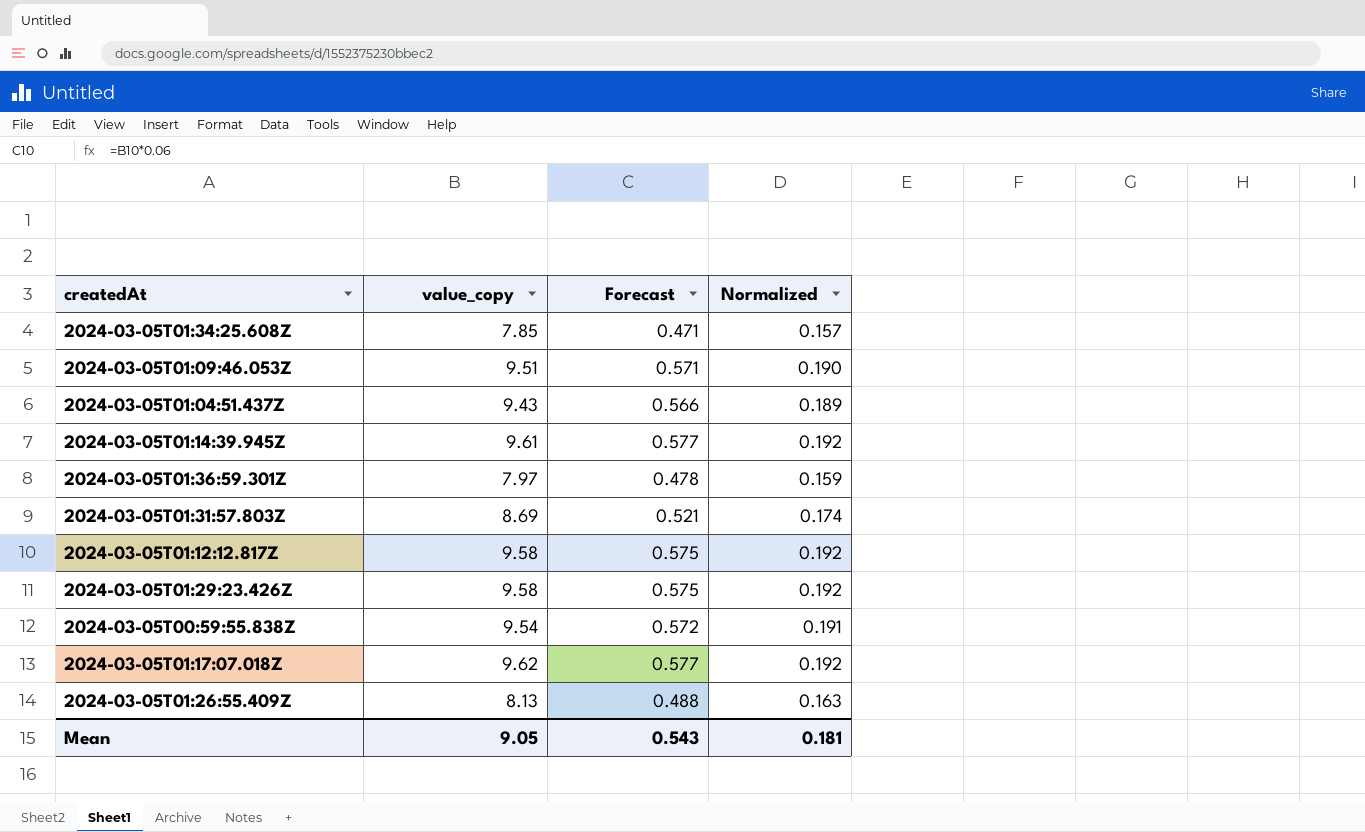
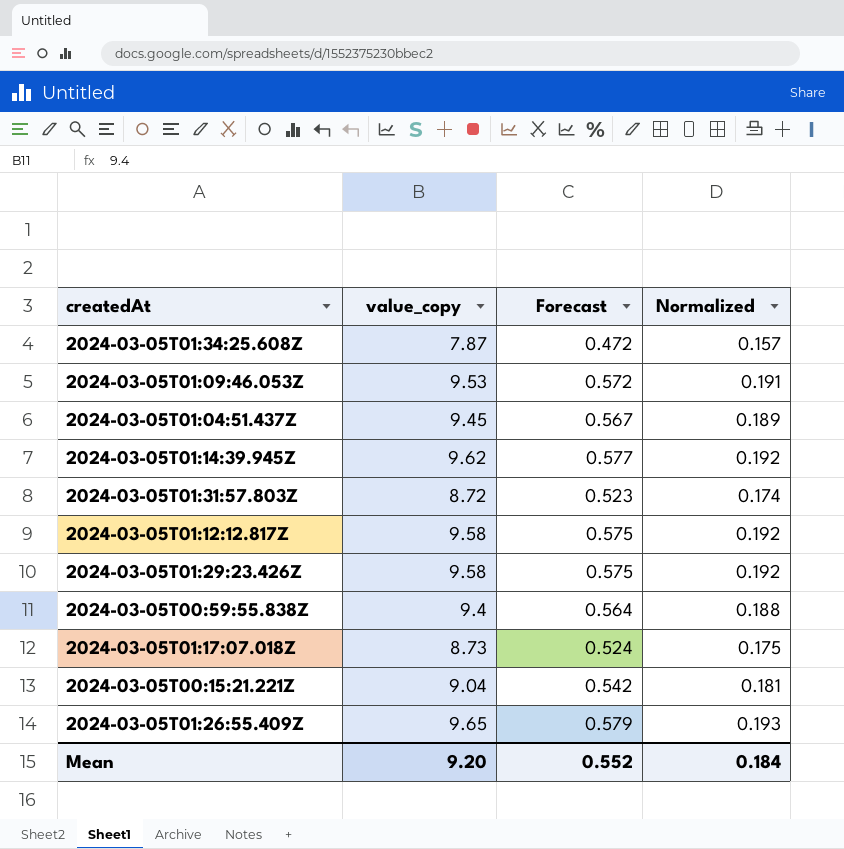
row 2024-03-05T01:36:59.301Z: 7.97 | 0.478 | 0.159 -> none
2024-03-05T01:34:25.608Z | value_copy: 7.85 -> 7.87
2024-03-05T01:34:25.608Z | Forecast: 0.471 -> 0.472
2024-03-05T01:09:46.053Z | value_copy: 9.51 -> 9.53
2024-03-05T01:09:46.053Z | Forecast: 0.571 -> 0.572
2024-03-05T01:09:46.053Z | Normalized: 0.190 -> 0.191
2024-03-05T01:04:51.437Z | value_copy: 9.43 -> 9.45
2024-03-05T01:04:51.437Z | Forecast: 0.566 -> 0.567
2024-03-05T01:14:39.945Z | value_copy: 9.61 -> 9.62
2024-03-05T01:31:57.803Z | value_copy: 8.69 -> 8.72
2024-03-05T01:31:57.803Z | Forecast: 0.521 -> 0.523
2024-03-05T00:59:55.838Z | value_copy: 9.54 -> 9.4
2024-03-05T00:59:55.838Z | Forecast: 0.572 -> 0.564
2024-03-05T00:59:55.838Z | Normalized: 0.191 -> 0.188
2024-03-05T01:17:07.018Z | value_copy: 9.62 -> 8.73
2024-03-05T01:17:07.018Z | Forecast: 0.577 -> 0.524
2024-03-05T01:17:07.018Z | Normalized: 0.192 -> 0.175
row 2024-03-05T00:15:21.221Z: none -> 9.04 | 0.542 | 0.181
2024-03-05T01:26:55.409Z | value_copy: 8.13 -> 9.65
2024-03-05T01:26:55.409Z | Forecast: 0.488 -> 0.579
2024-03-05T01:26:55.409Z | Normalized: 0.163 -> 0.193
Mean | value_copy: 9.05 -> 9.20
Mean | Forecast: 0.543 -> 0.552
Mean | Normalized: 0.181 -> 0.184

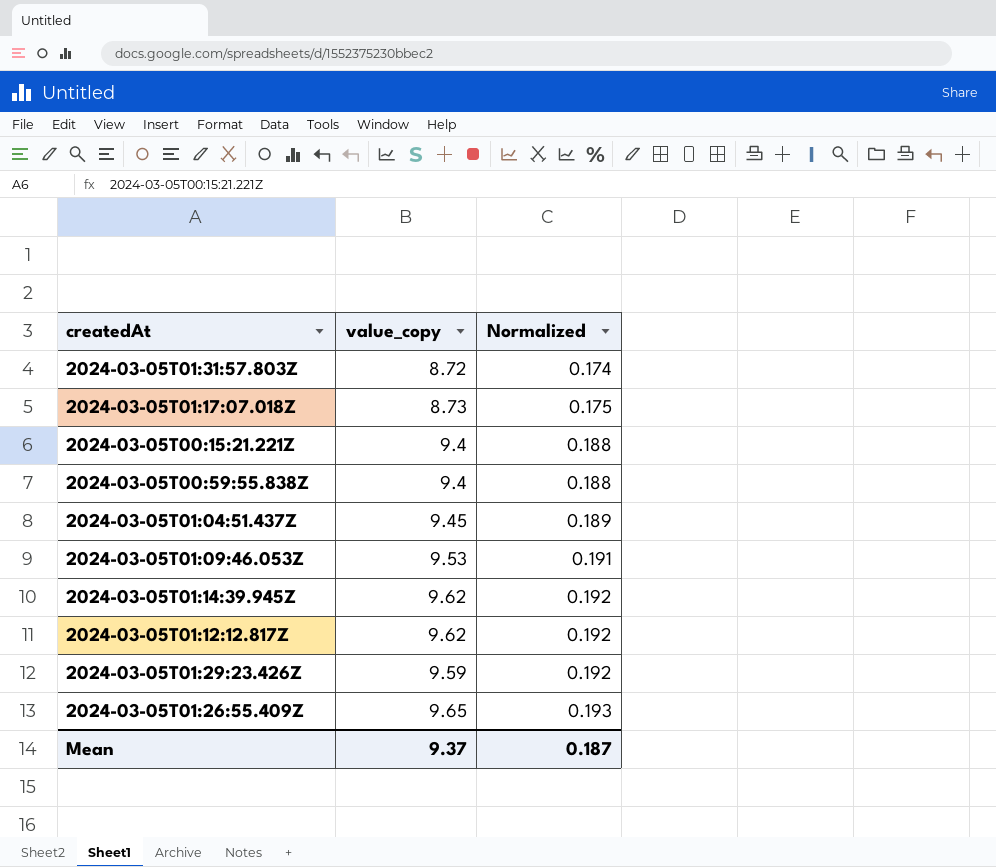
row order: none -> Normalized ascending
column Forecast | formula: [value_copy] * 0.06 -> none
row 2024-03-05T01:34:25.608Z: 7.87 | 0.472 | 0.157 -> none
2024-03-05T00:15:21.221Z | value_copy: 9.04 -> 9.4
2024-03-05T00:15:21.221Z | Normalized: 0.181 -> 0.188
2024-03-05T01:12:12.817Z | value_copy: 9.58 -> 9.62
2024-03-05T01:29:23.426Z | value_copy: 9.58 -> 9.59
Mean | value_copy: 9.20 -> 9.37
Mean | Normalized: 0.184 -> 0.187

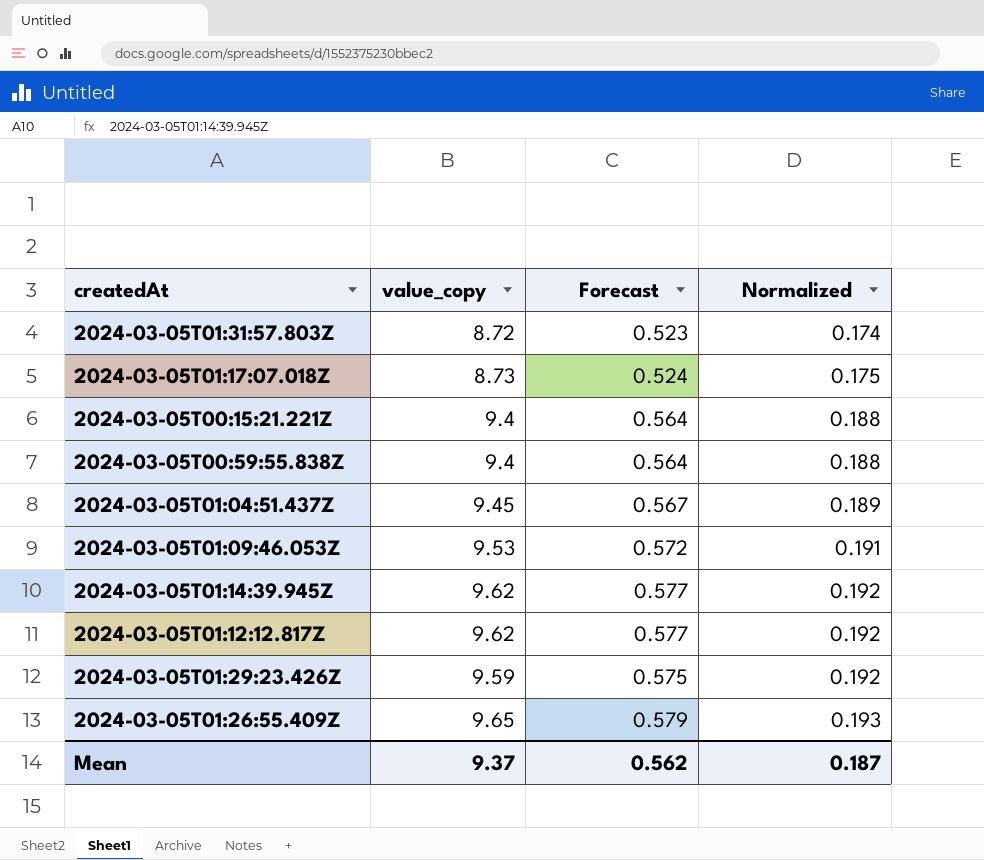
column Forecast | formula: none -> [value_copy] * 0.06

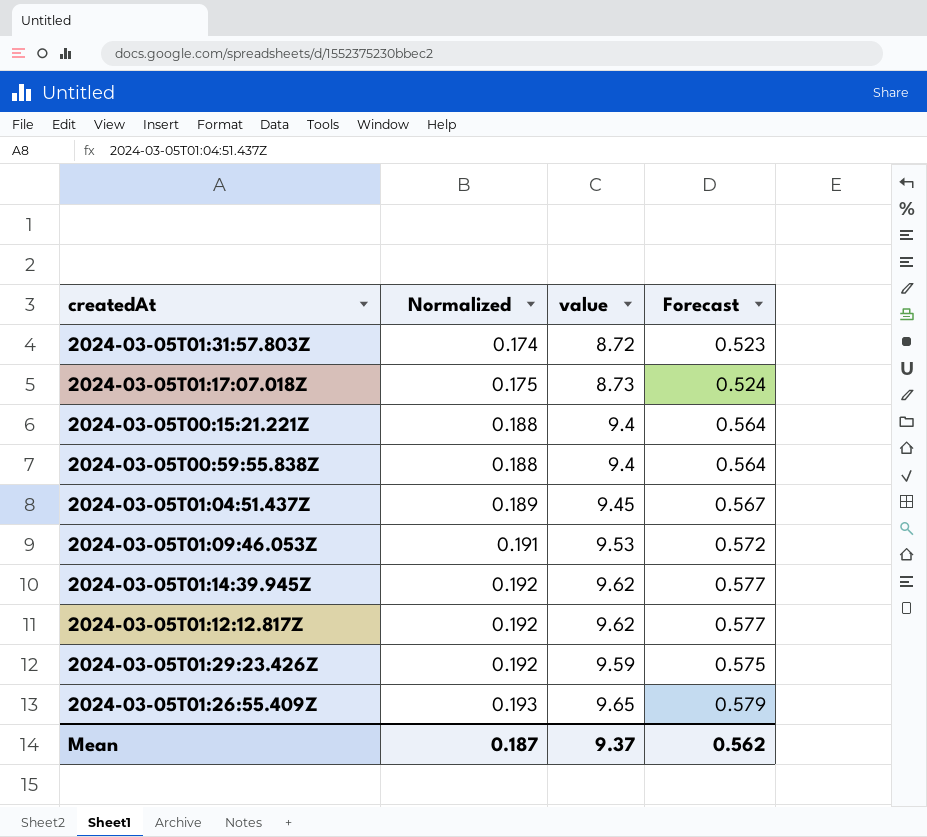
column Normalized | position: 4 -> 2
column name: value_copy -> value

